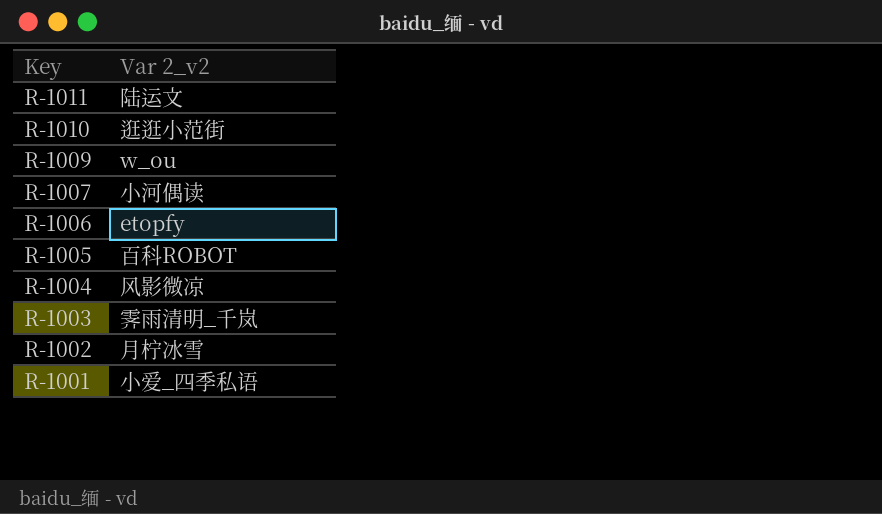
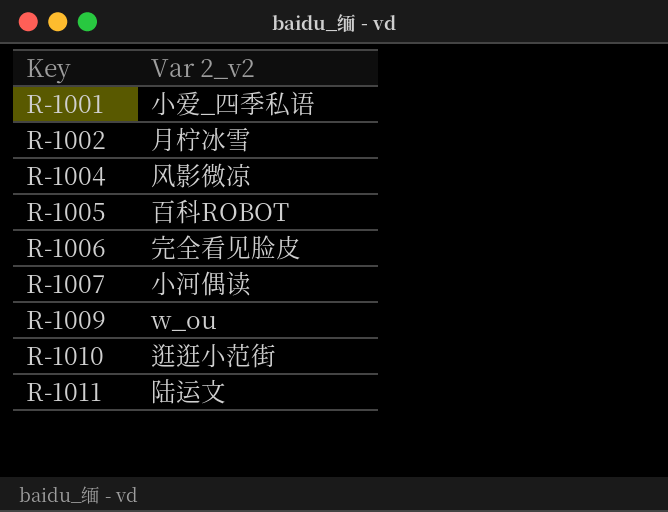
row order: Key descending -> Key ascending
row R-1003: 霁雨清明_千岚 -> none
R-1006 | Var 2_v2: etopfy -> 完全看见脸皮

